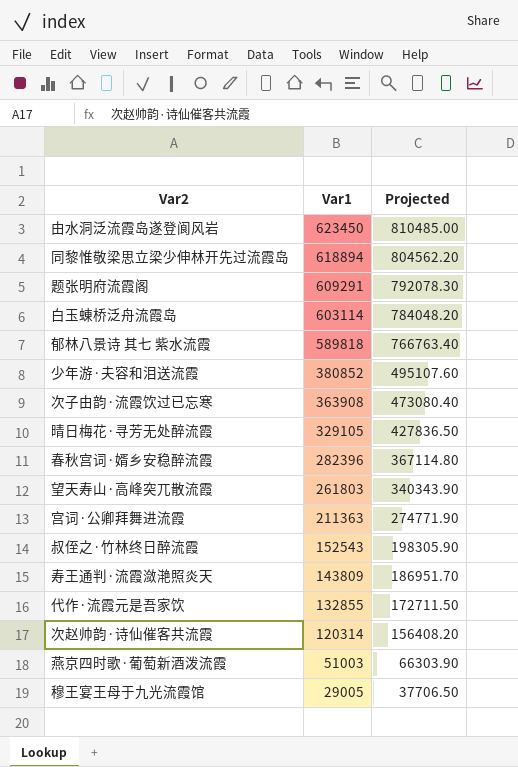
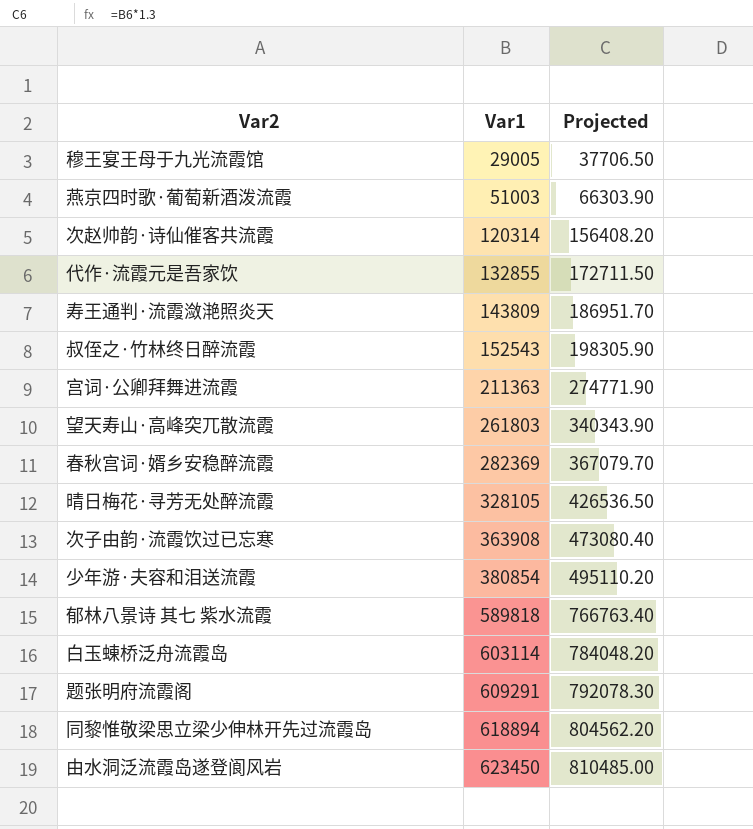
row order: Var1 descending -> Var1 ascending
春秋宫词·婿乡安稳醉流霞 | Var1: 282396 -> 282369
春秋宫词·婿乡安稳醉流霞 | Projected: 367114.80 -> 367079.70
晴日梅花·寻芳无处醉流霞 | Var1: 329105 -> 328105
晴日梅花·寻芳无处醉流霞 | Projected: 427836.50 -> 426536.50
少年游·夫容和泪送流霞 | Var1: 380852 -> 380854
少年游·夫容和泪送流霞 | Projected: 495107.60 -> 495110.20

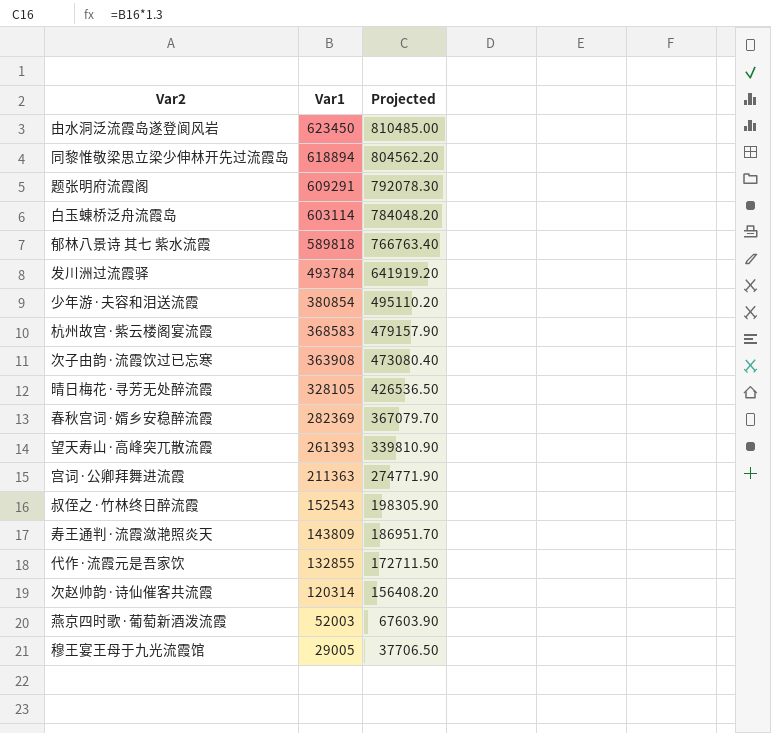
row order: Var1 ascending -> Var1 descending
row 发川洲过流霞驿: none -> 493784 | 641919.20
row 杭州故宫·紫云楼阁宴流霞: none -> 368583 | 479157.90
望天寿山·高峰突兀散流霞 | Var1: 261803 -> 261393
望天寿山·高峰突兀散流霞 | Projected: 340343.90 -> 339810.90
燕京四时歌·葡萄新酒泼流霞 | Var1: 51003 -> 52003
燕京四时歌·葡萄新酒泼流霞 | Projected: 66303.90 -> 67603.90

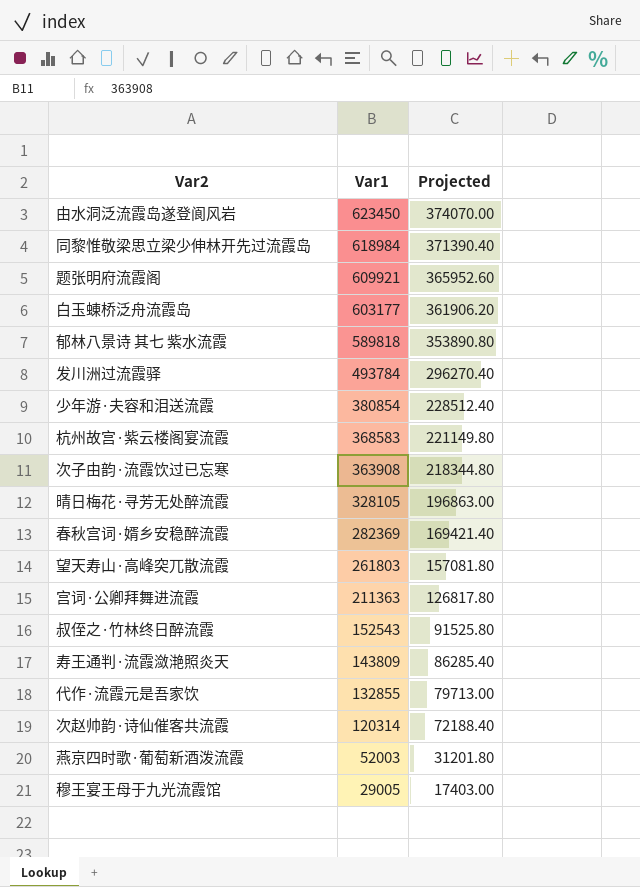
column Projected | formula: [Var1] * 1.3 -> [Var1] * 0.6
同黎惟敬梁思立梁少伸林开先过流霞岛 | Var1: 618894 -> 618984
题张明府流霞阁 | Var1: 609291 -> 609921
白玉蝀桥泛舟流霞岛 | Var1: 603114 -> 603177
望天寿山·高峰突兀散流霞 | Var1: 261393 -> 261803

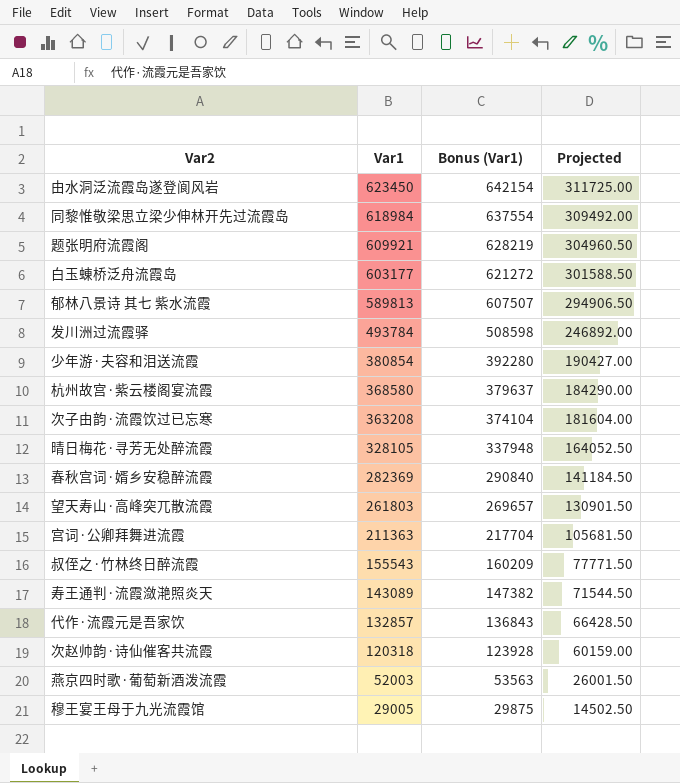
column Bonus (Var1) | formula: none -> [Var1] * 1.03
column Projected | formula: [Var1] * 0.6 -> [Var1] * 0.5
郁林八景诗 其七 紫水流霞 | Var1: 589818 -> 589813
杭州故宫·紫云楼阁宴流霞 | Var1: 368583 -> 368580
次子由韵·流霞饮过已忘寒 | Var1: 363908 -> 363208
叔侄之·竹林终日醉流霞 | Var1: 152543 -> 155543
寿王通判·流霞潋滟照炎天 | Var1: 143809 -> 143089
代作·流霞元是吾家饮 | Var1: 132855 -> 132857
次赵帅韵·诗仙催客共流霞 | Var1: 120314 -> 120318

